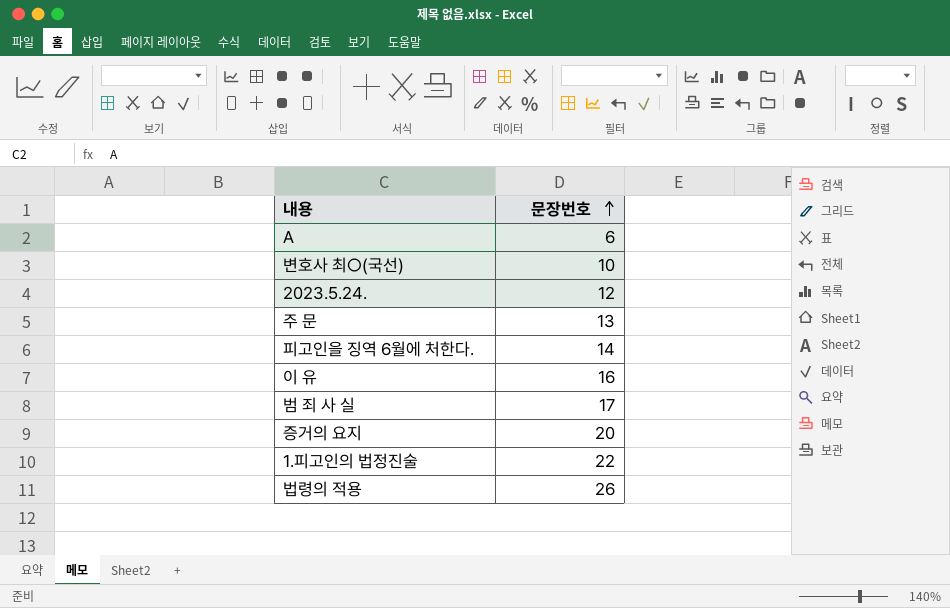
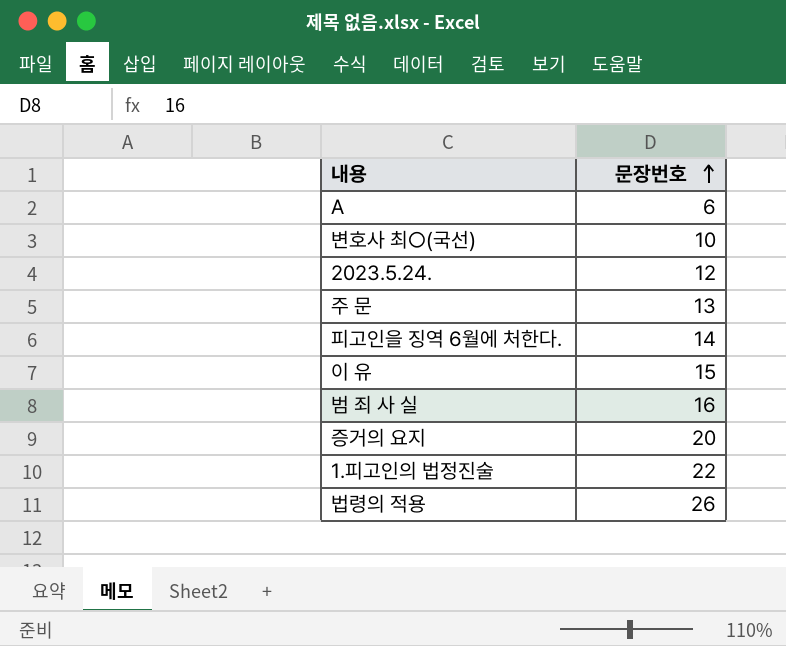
이 유 | 문장번호: 16 -> 15
범 죄 사 실 | 문장번호: 17 -> 16

